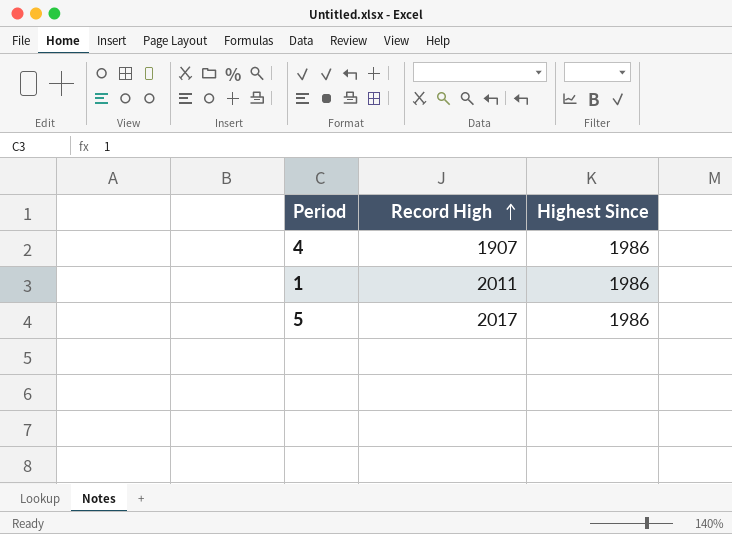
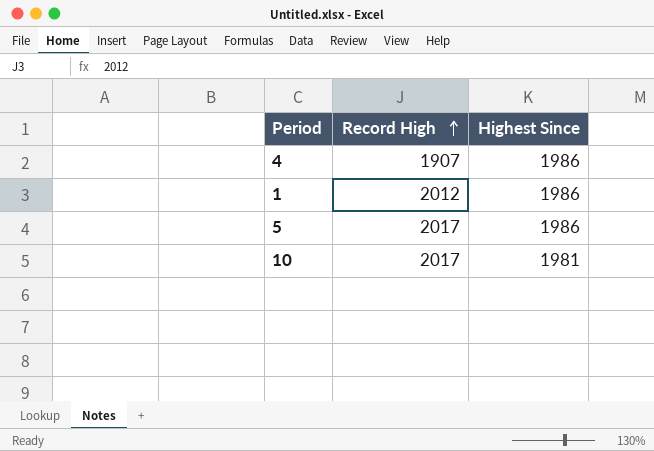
1 | Record High: 2011 -> 2012
row 10: none -> 2017 | 1981

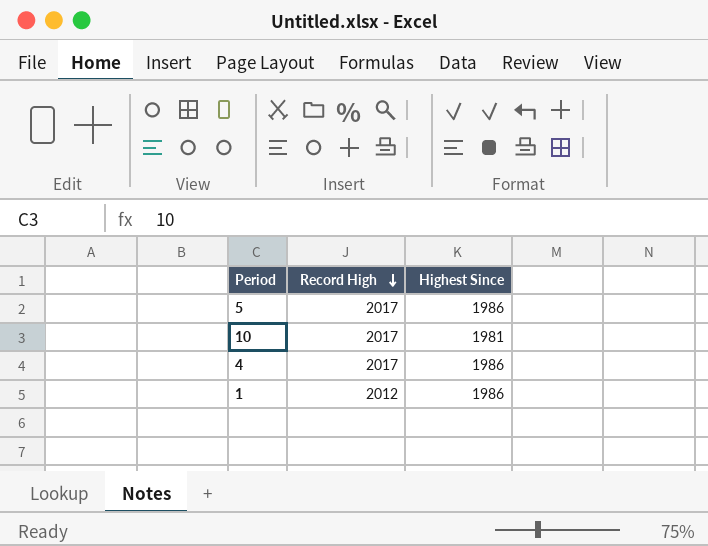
row order: Record High ascending -> Record High descending
4 | Record High: 1907 -> 2017

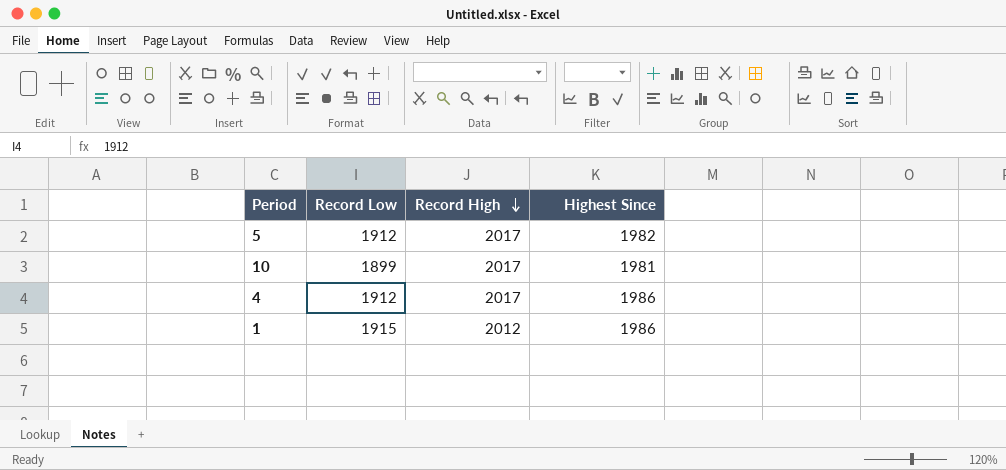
column Record Low | position: none -> 2
5 | Highest Since: 1986 -> 1982

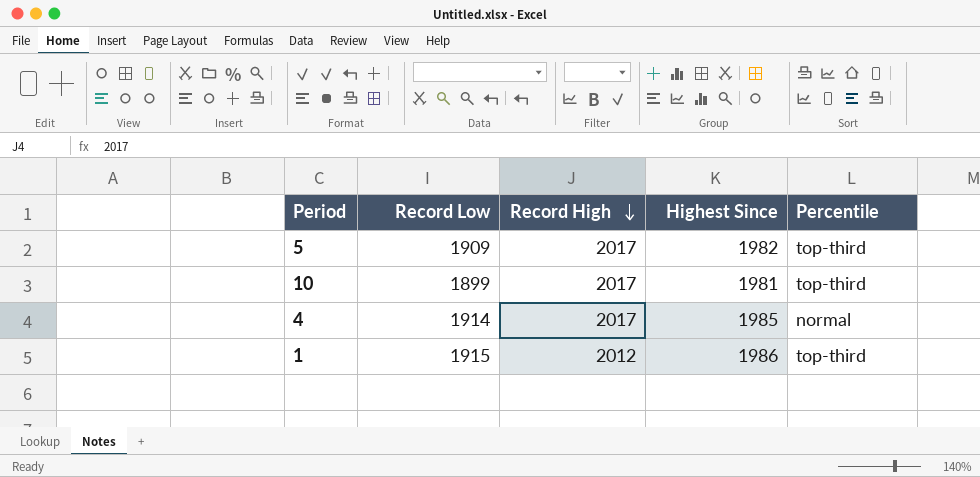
column Percentile | position: none -> 5
5 | Record Low: 1912 -> 1909
4 | Record Low: 1912 -> 1914
4 | Highest Since: 1986 -> 1985

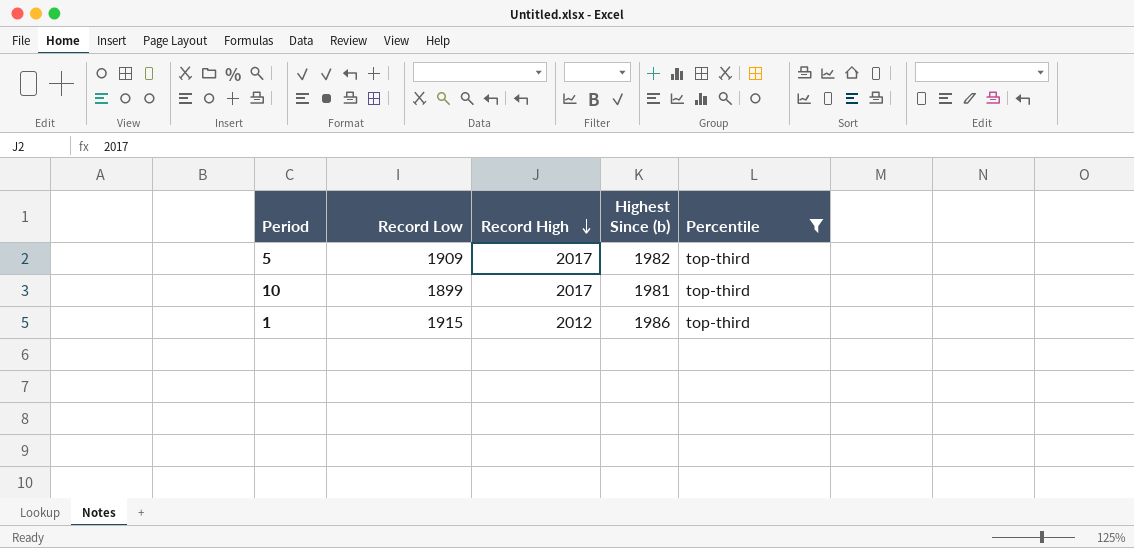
filter: none -> Percentile = top-third
column name: Highest Since -> Highest Since (b)

